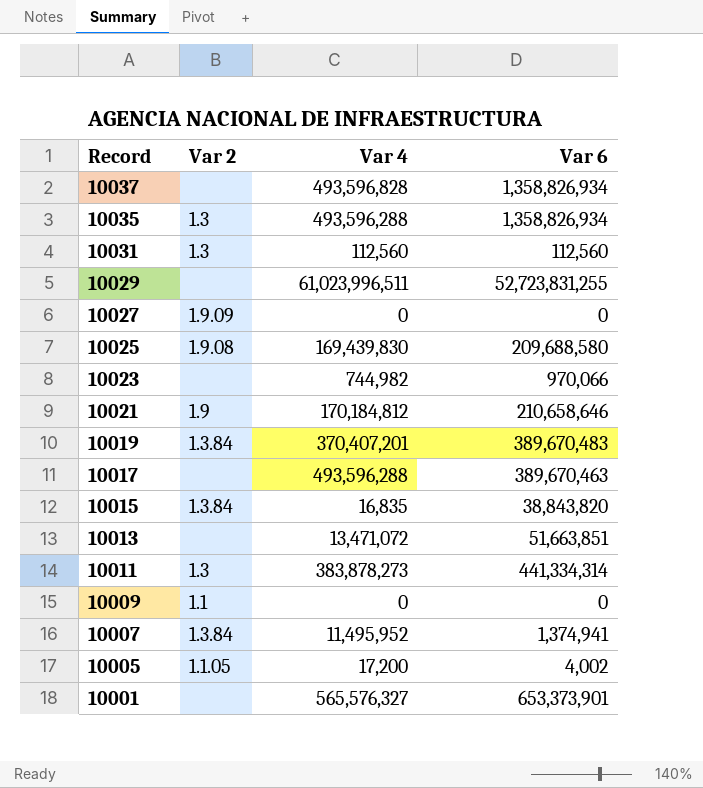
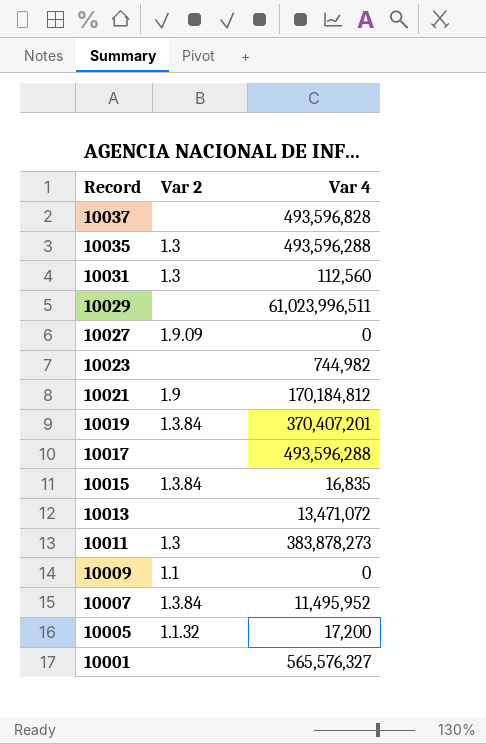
column Var 6 | position: 4 -> none
row 10025: 1.9.08 | 169,439,830 | 209,688,580 -> none
10005 | Var 2: 1.1.05 -> 1.1.32

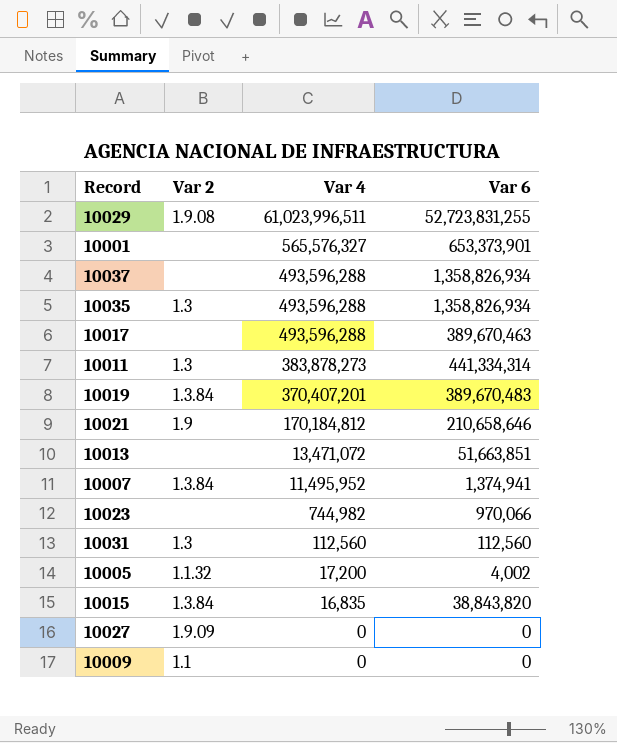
row order: Record descending -> Var 4 descending
column Var 6 | position: none -> 4
10029 | Var 2: none -> 1.9.08
10037 | Var 4: 493,596,828 -> 493,596,288

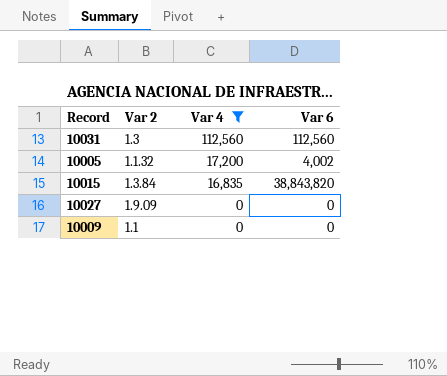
filter: none -> Var 4 <= 112,560

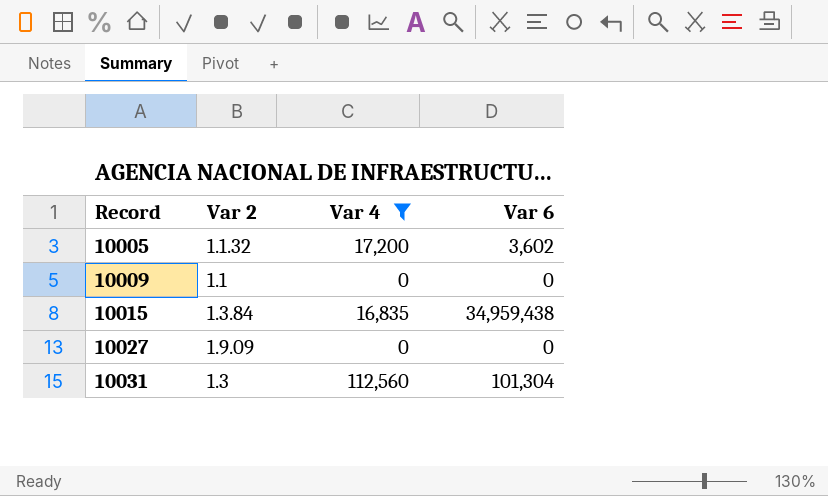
row order: Var 4 descending -> Record ascending
10005 | Var 6: 4,002 -> 3,602
10015 | Var 6: 38,843,820 -> 34,959,438
10031 | Var 6: 112,560 -> 101,304

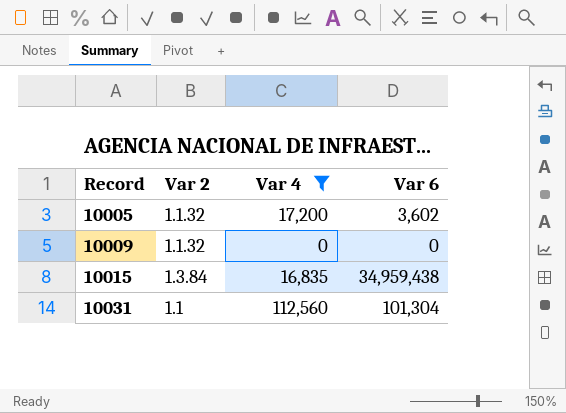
row 10027: 1.9.09 | 0 | 0 -> none
10009 | Var 2: 1.1 -> 1.1.32
10031 | Var 2: 1.3 -> 1.1

